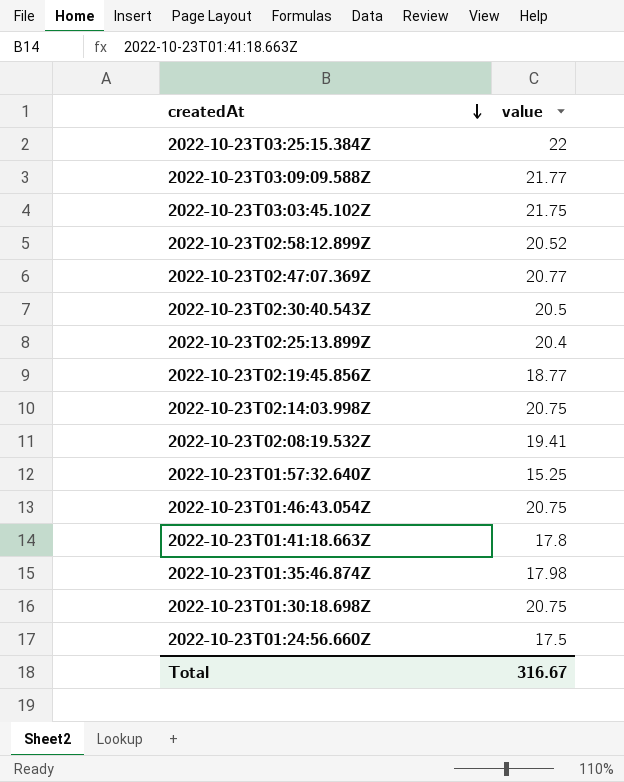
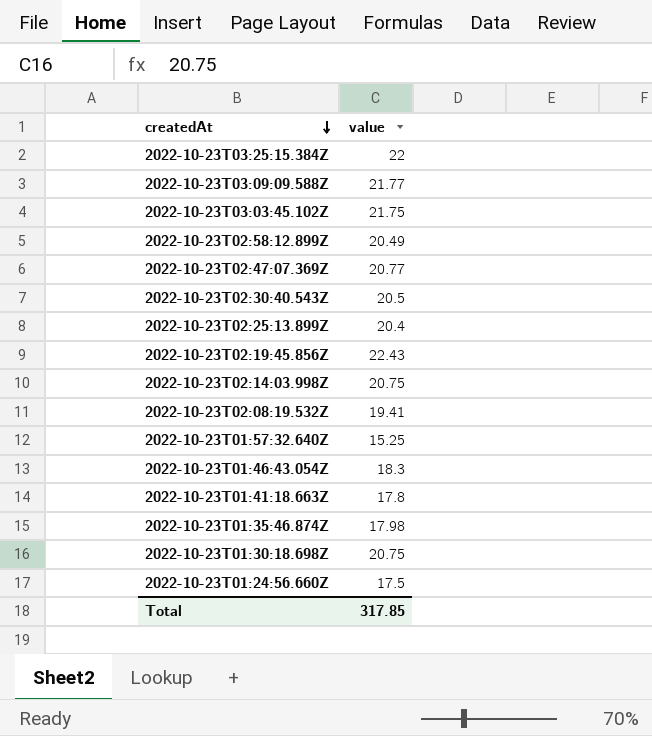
2022-10-23T02:58:12.899Z | value: 20.52 -> 20.49
2022-10-23T02:19:45.856Z | value: 18.77 -> 22.43
2022-10-23T01:46:43.054Z | value: 20.75 -> 18.3
Total | value: 316.67 -> 317.85

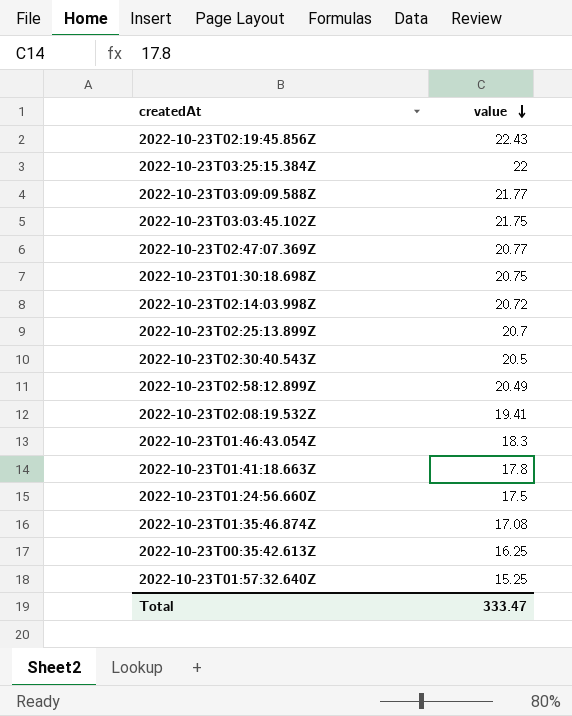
row order: createdAt descending -> value descending
2022-10-23T02:14:03.998Z | value: 20.75 -> 20.72
2022-10-23T02:25:13.899Z | value: 20.4 -> 20.7
2022-10-23T01:35:46.874Z | value: 17.98 -> 17.08
row 2022-10-23T00:35:42.613Z: none -> 16.25
Total | value: 317.85 -> 333.47

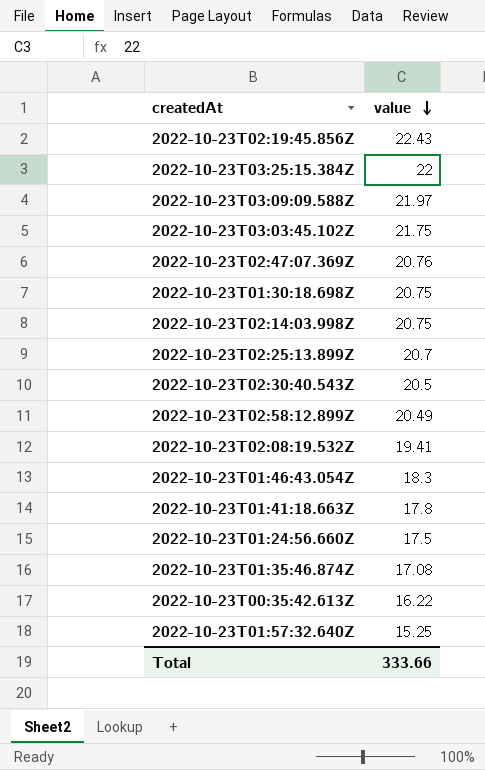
2022-10-23T03:09:09.588Z | value: 21.77 -> 21.97
2022-10-23T02:47:07.369Z | value: 20.77 -> 20.76
2022-10-23T02:14:03.998Z | value: 20.72 -> 20.75
2022-10-23T00:35:42.613Z | value: 16.25 -> 16.22
Total | value: 333.47 -> 333.66

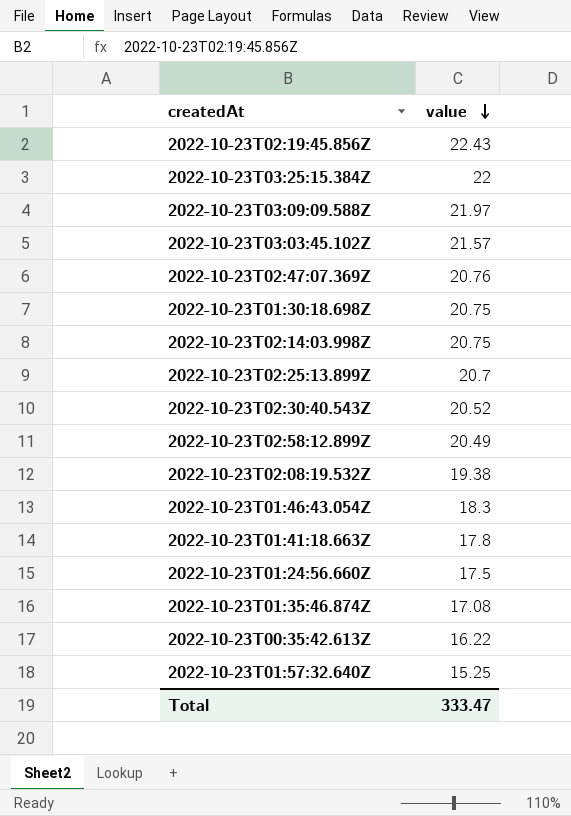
2022-10-23T03:03:45.102Z | value: 21.75 -> 21.57
2022-10-23T02:30:40.543Z | value: 20.5 -> 20.52
2022-10-23T02:08:19.532Z | value: 19.41 -> 19.38
Total | value: 333.66 -> 333.47

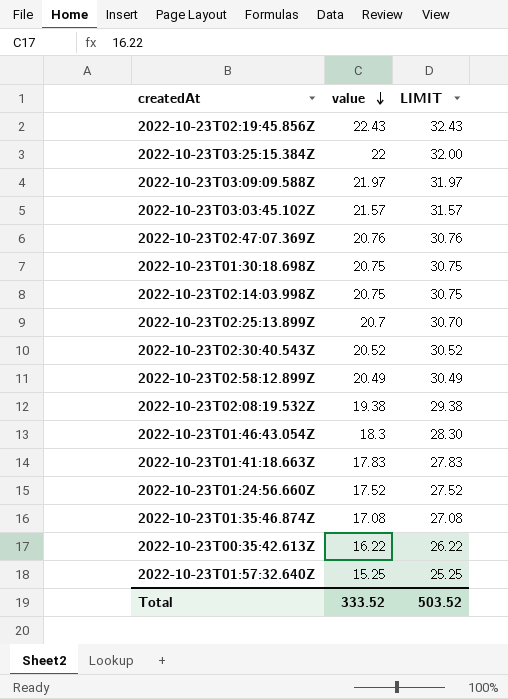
column LIMIT | formula: none -> [value] + 10
2022-10-23T01:41:18.663Z | value: 17.8 -> 17.83
2022-10-23T01:24:56.660Z | value: 17.5 -> 17.52
Total | value: 333.47 -> 333.52

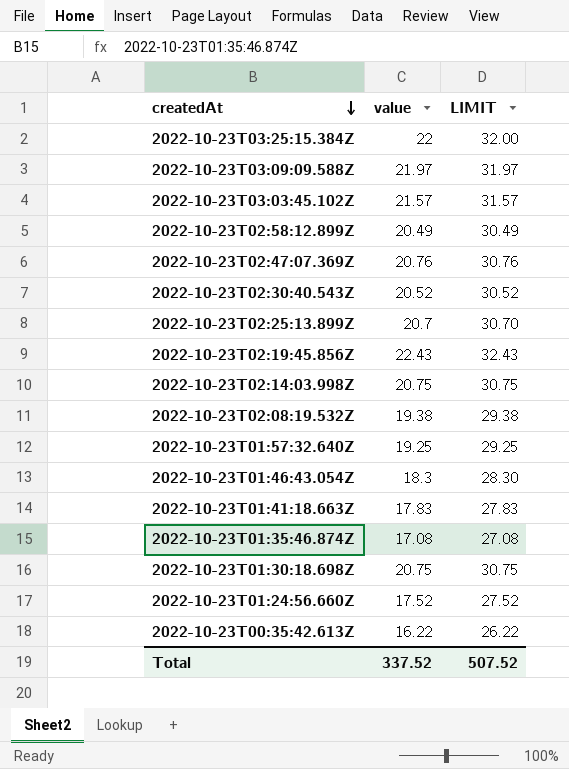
row order: value descending -> createdAt descending
2022-10-23T01:57:32.640Z | value: 15.25 -> 19.25
2022-10-23T01:57:32.640Z | LIMIT: 25.25 -> 29.25
Total | value: 333.52 -> 337.52
Total | LIMIT: 503.52 -> 507.52

